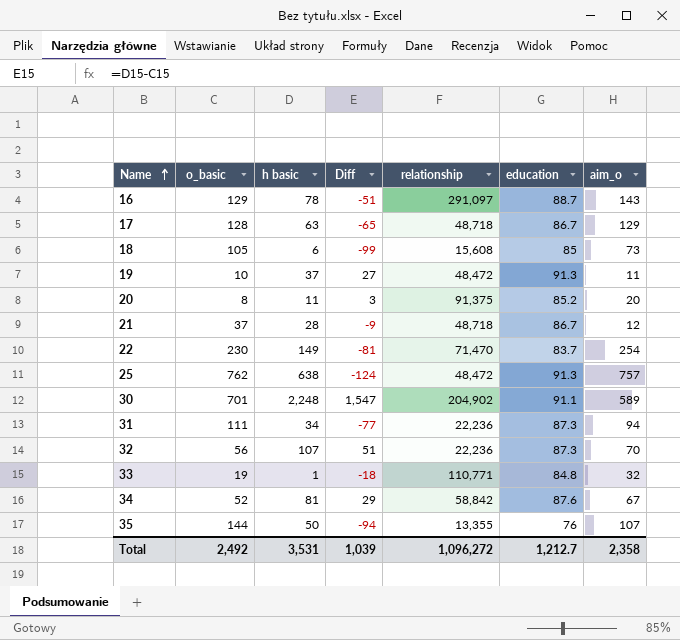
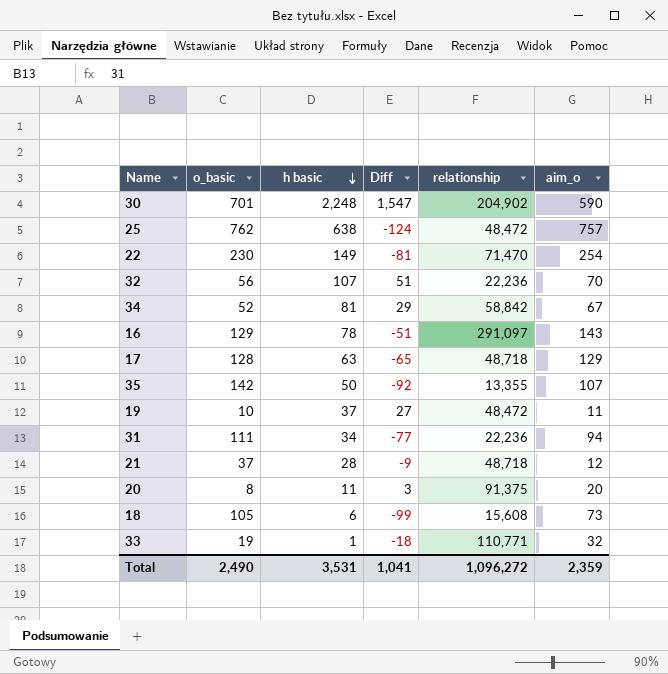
row order: Name ascending -> h basic descending
column education | position: 6 -> none
30 | aim_o: 589 -> 590
35 | o_basic: 144 -> 142
35 | Diff: -94 -> -92
Total | o_basic: 2,492 -> 2,490
Total | Diff: 1,039 -> 1,041
Total | aim_o: 2,358 -> 2,359

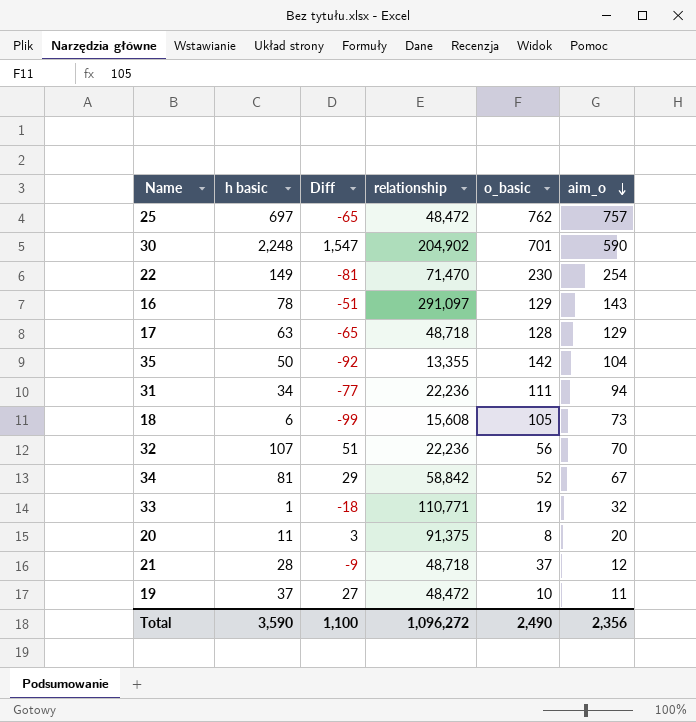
row order: h basic descending -> aim_o descending
column o_basic | position: 2 -> 5
25 | h basic: 638 -> 697
25 | Diff: -124 -> -65
35 | aim_o: 107 -> 104
Total | h basic: 3,531 -> 3,590
Total | Diff: 1,041 -> 1,100
Total | aim_o: 2,359 -> 2,356

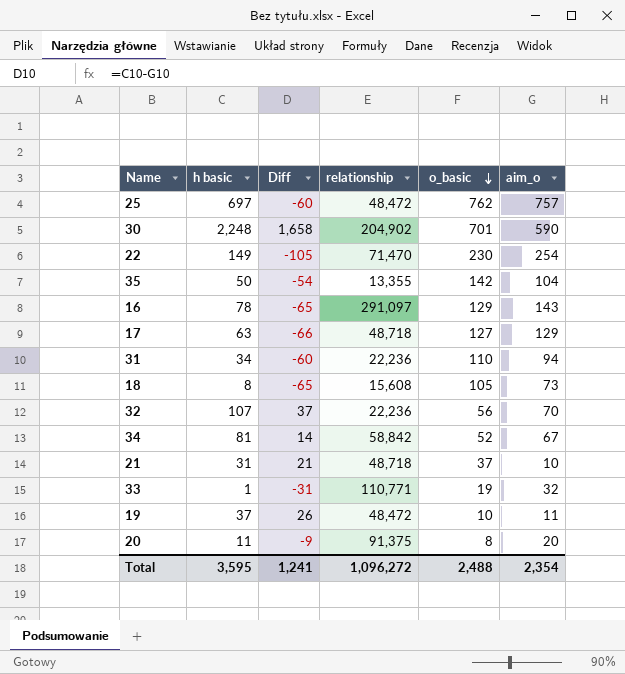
row order: aim_o descending -> o_basic descending
column Diff | formula: [h basic] - [o_basic] -> [h basic] - [aim_o]
17 | o_basic: 128 -> 127
31 | o_basic: 111 -> 110
18 | h basic: 6 -> 8
21 | h basic: 28 -> 31
21 | aim_o: 12 -> 10
Total | h basic: 3,590 -> 3,595
Total | Diff: 1,100 -> 1,241
Total | o_basic: 2,490 -> 2,488
Total | aim_o: 2,356 -> 2,354

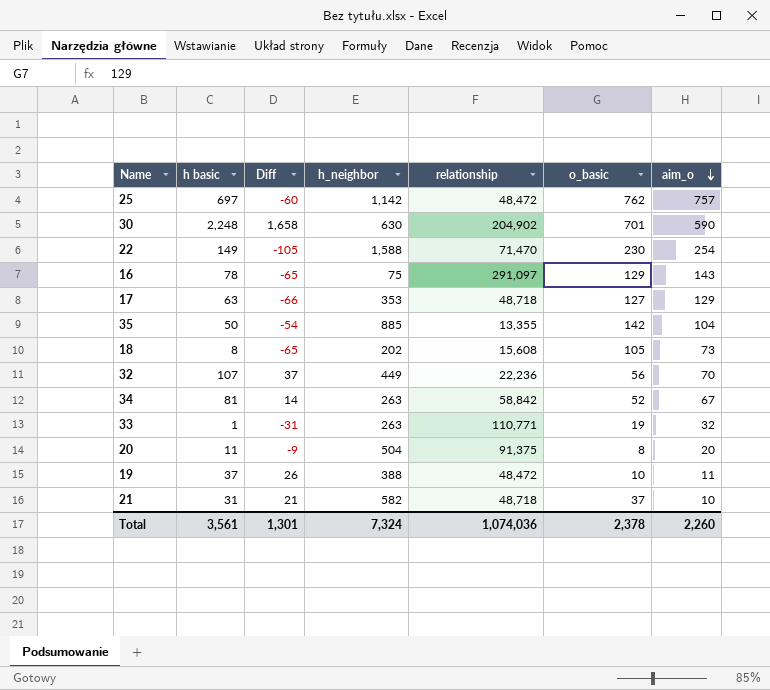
row order: o_basic descending -> aim_o descending
column h_neighbor | position: none -> 4
row 31: 34 | -60 | 22,236 | 110 | 94 -> none
Total | h basic: 3,595 -> 3,561
Total | Diff: 1,241 -> 1,301
Total | relationship: 1,096,272 -> 1,074,036
Total | o_basic: 2,488 -> 2,378
Total | aim_o: 2,354 -> 2,260

